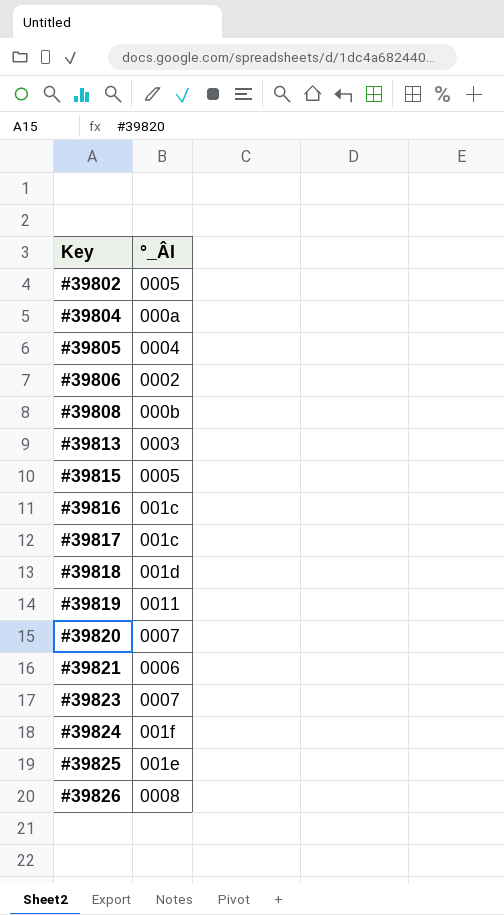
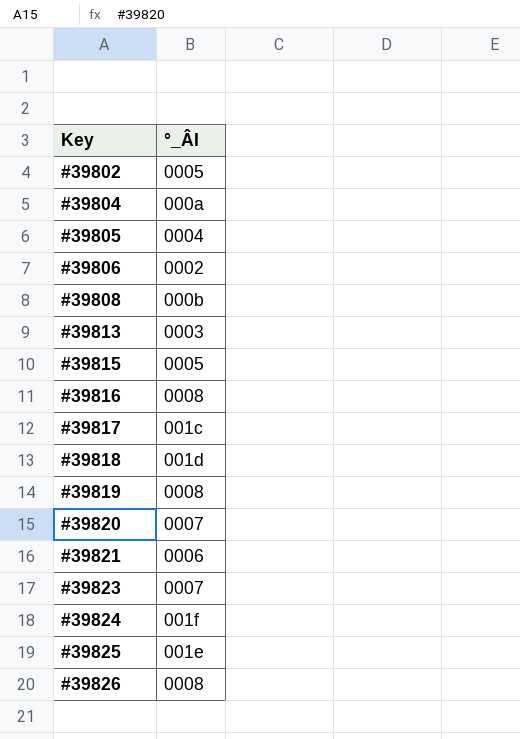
#39816 | °_ÂI: 001c -> 0008
#39819 | °_ÂI: 0011 -> 0008

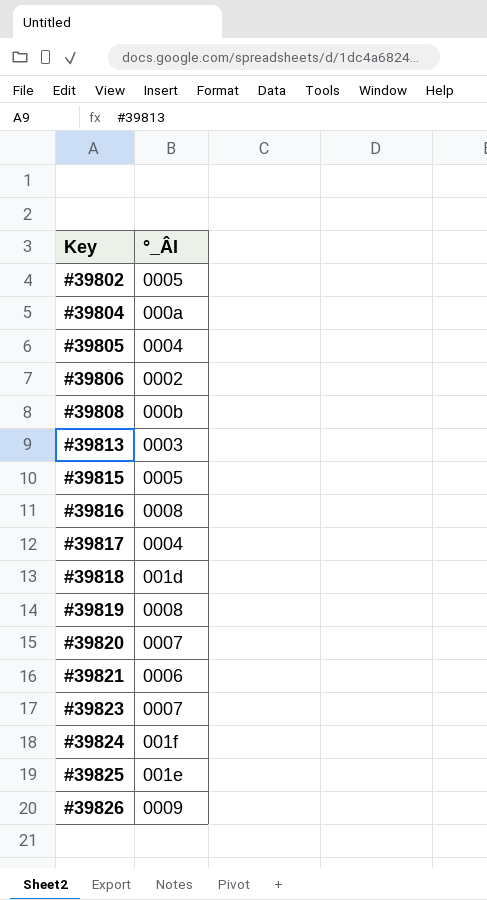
#39817 | °_ÂI: 001c -> 0004
#39826 | °_ÂI: 0008 -> 0009

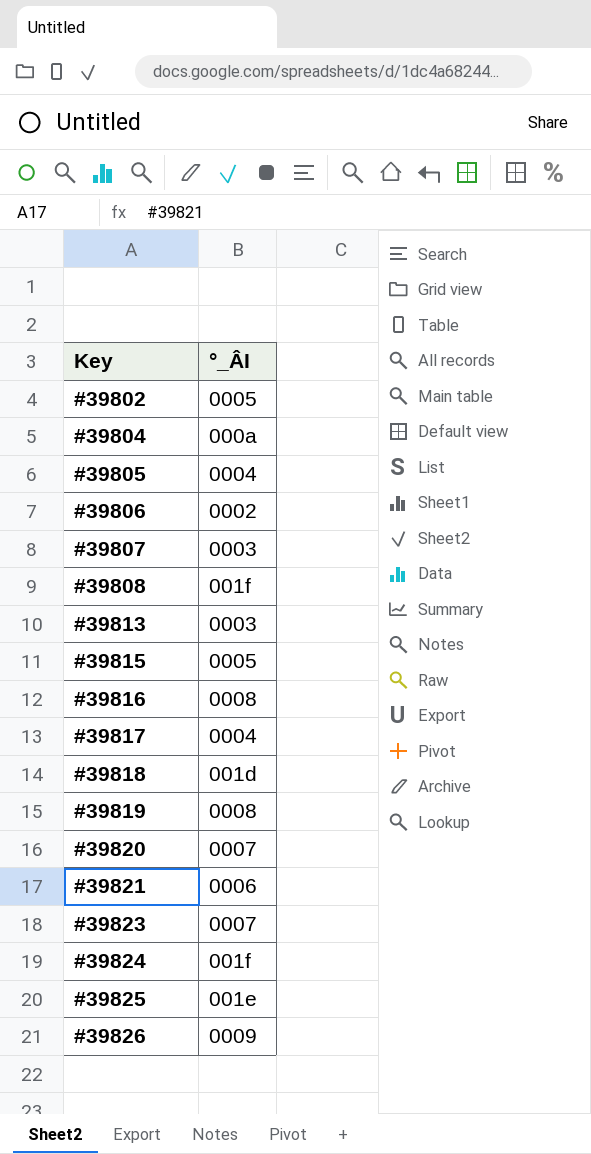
row #39807: none -> 0003
#39808 | °_ÂI: 000b -> 001f

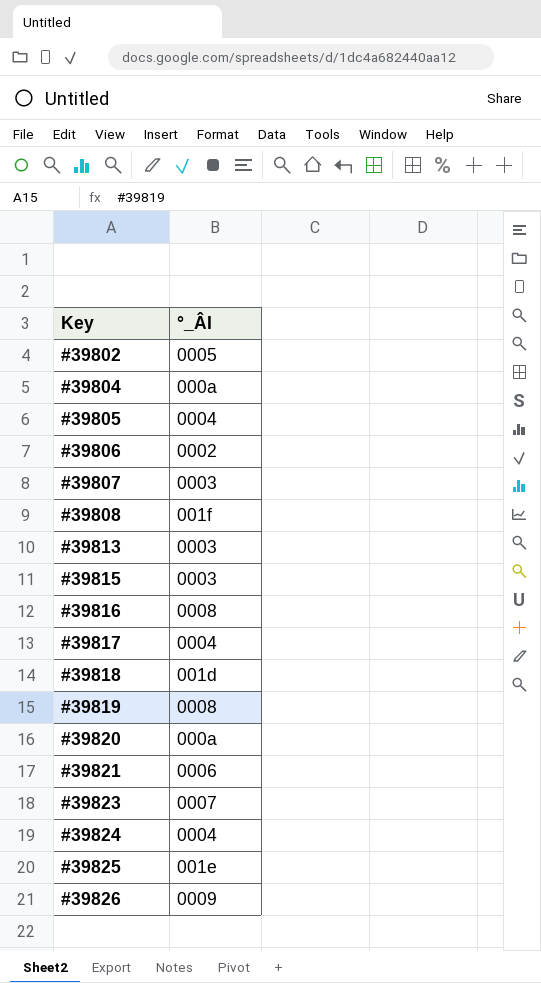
#39815 | °_ÂI: 0005 -> 0003
#39820 | °_ÂI: 0007 -> 000a
#39824 | °_ÂI: 001f -> 0004

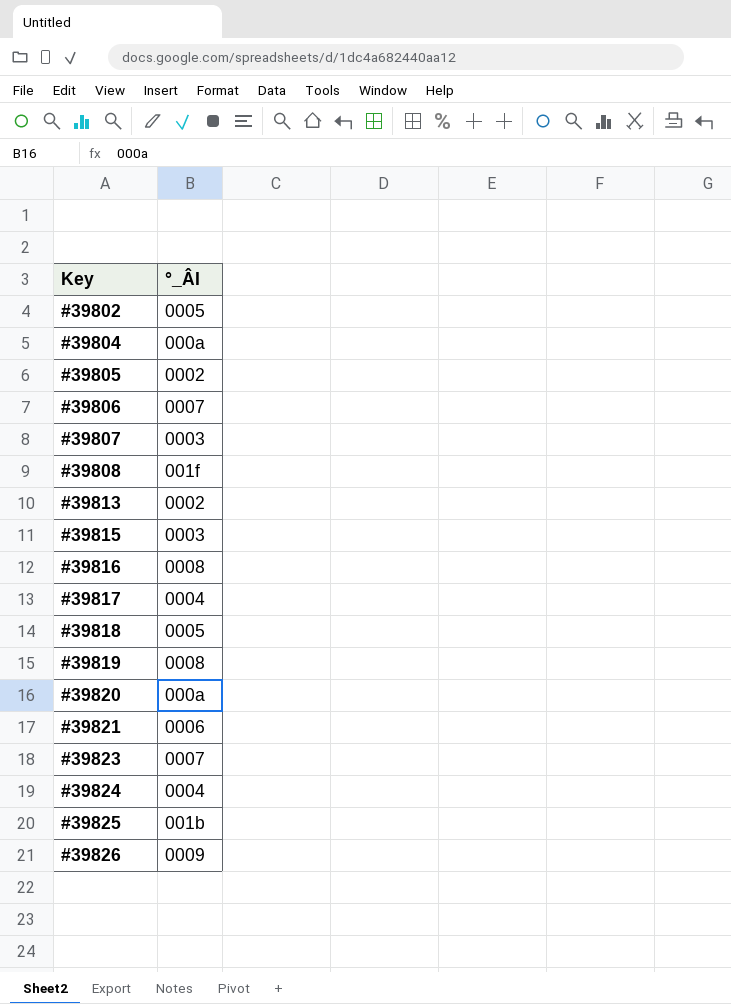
#39805 | °_ÂI: 0004 -> 0002
#39806 | °_ÂI: 0002 -> 0007
#39813 | °_ÂI: 0003 -> 0002
#39818 | °_ÂI: 001d -> 0005
#39825 | °_ÂI: 001e -> 001b

